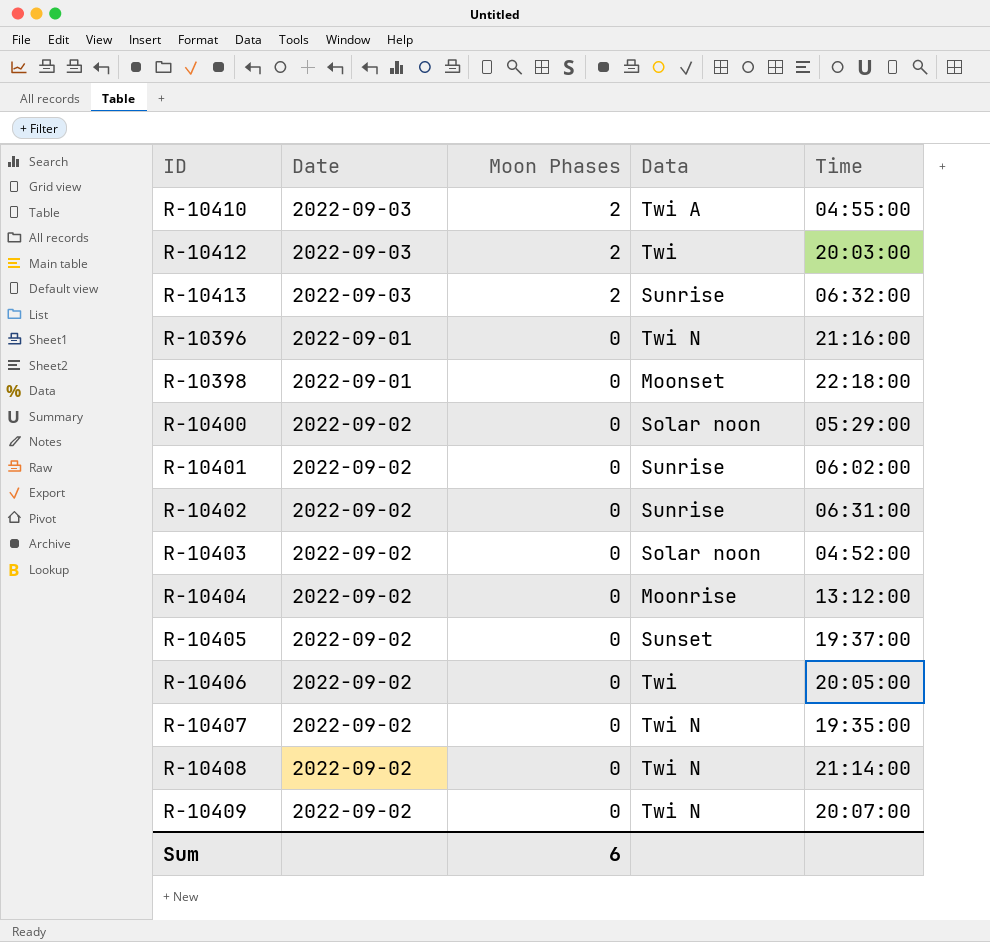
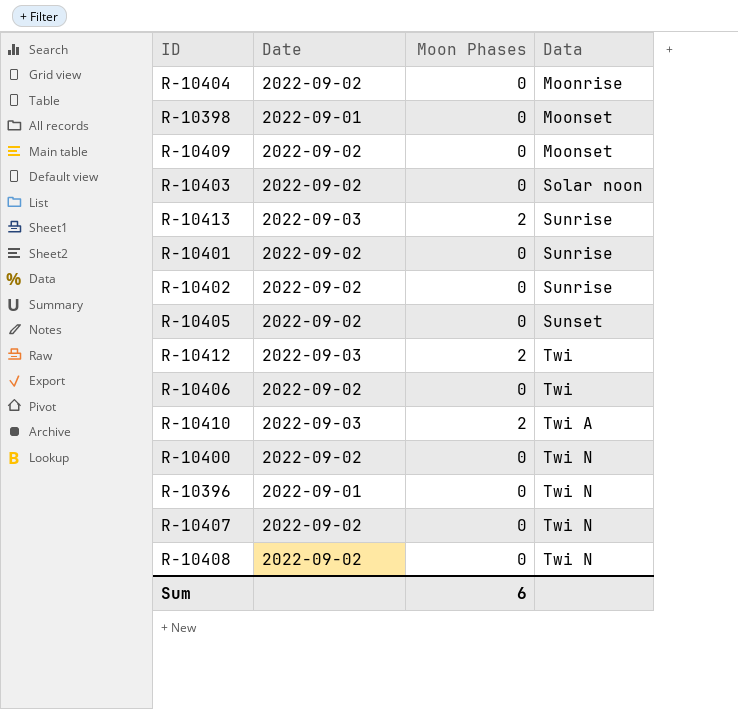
row order: Moon Phases descending -> Data ascending
column Time | position: 5 -> none
R-10409 | Data: Twi N -> Moonset
R-10400 | Data: Solar noon -> Twi N

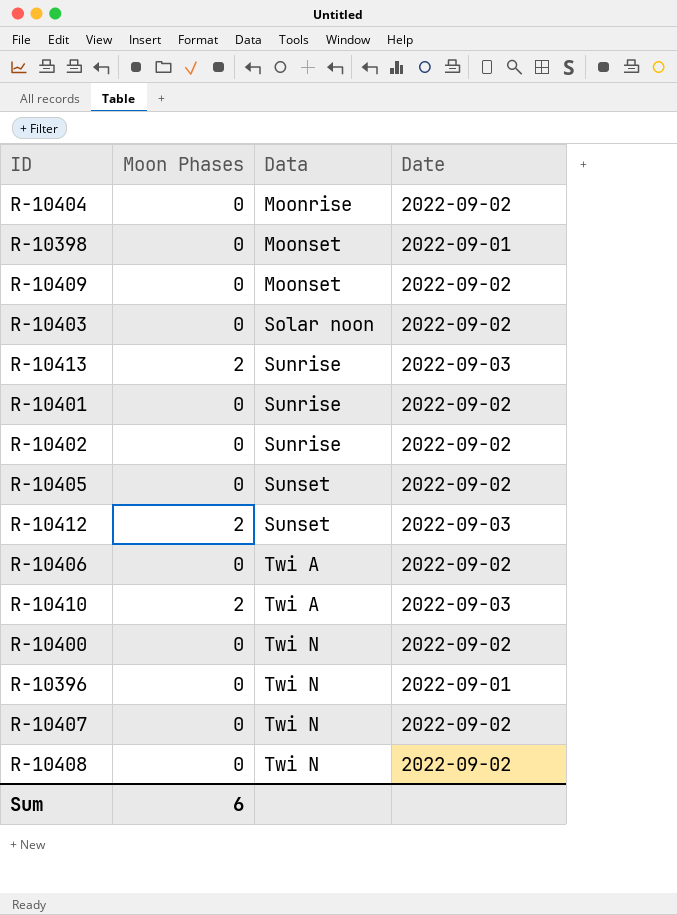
column Date | position: 2 -> 4
R-10412 | Data: Twi -> Sunset
R-10406 | Data: Twi -> Twi A

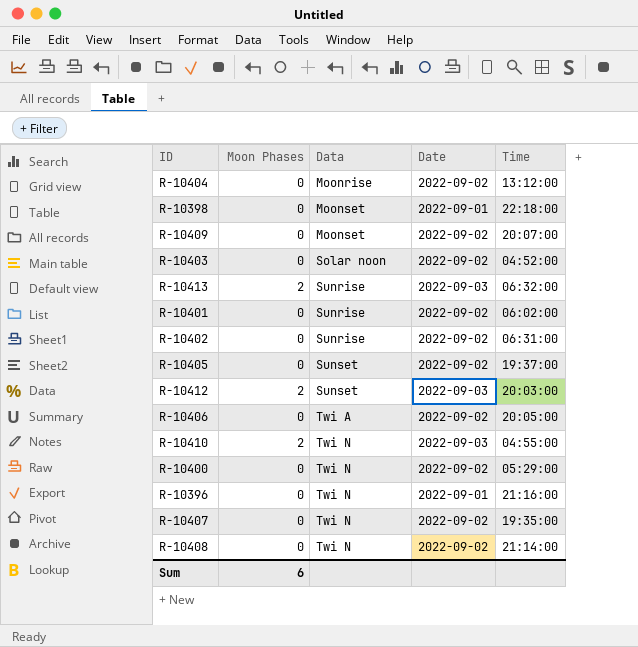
column Time | position: none -> 5
R-10410 | Data: Twi A -> Twi N

